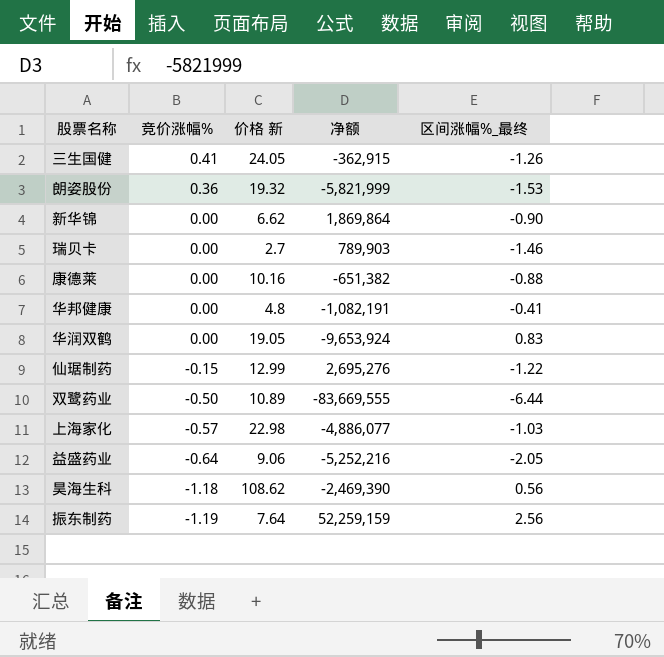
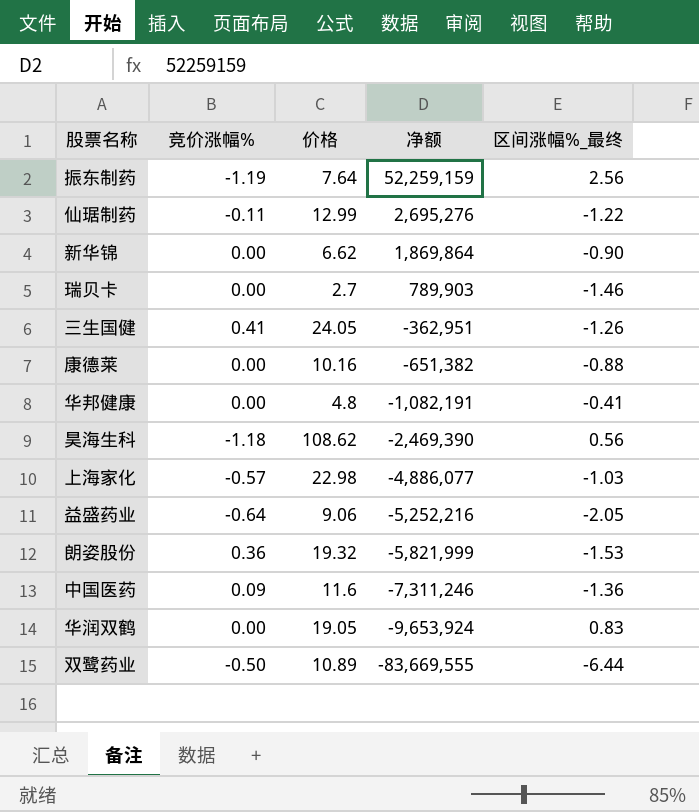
row order: 竞价涨幅% descending -> 净额 descending
column name: 价格 新 -> 价格
仙琚制药 | 竞价涨幅%: -0.15 -> -0.11
三生国健 | 净额: -362,915 -> -362,951
row 中国医药: none -> 0.09 | 11.6 | -7,311,246 | -1.36

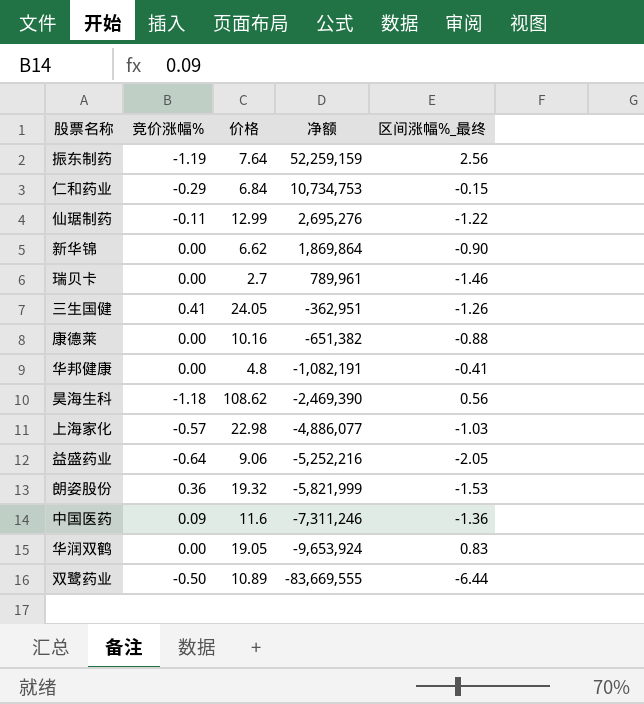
row 仁和药业: none -> -0.29 | 6.84 | 10,734,753 | -0.15
瑞贝卡 | 净额: 789,903 -> 789,961

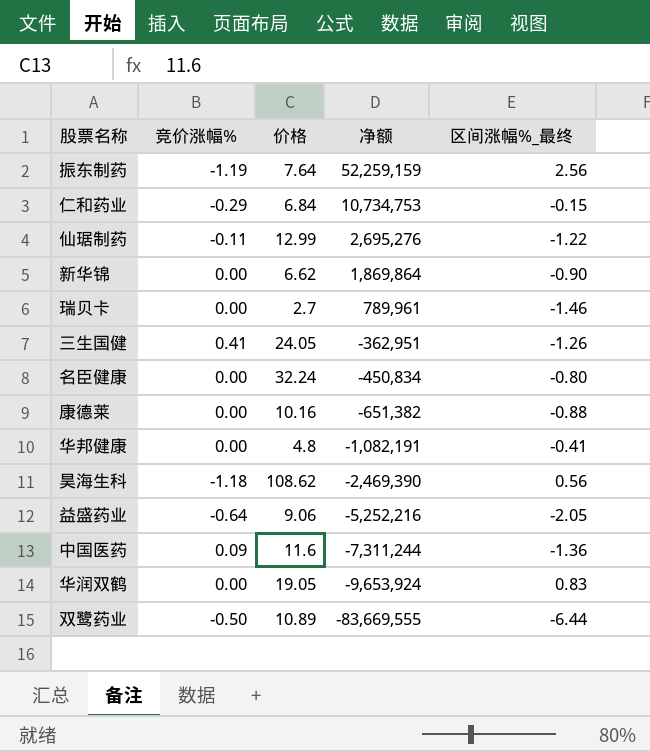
row 上海家化: -0.57 | 22.98 | -4,886,077 | -1.03 -> none
row 朗姿股份: 0.36 | 19.32 | -5,821,999 | -1.53 -> none
row 名臣健康: none -> 0.00 | 32.24 | -450,834 | -0.80
中国医药 | 净额: -7,311,246 -> -7,311,244

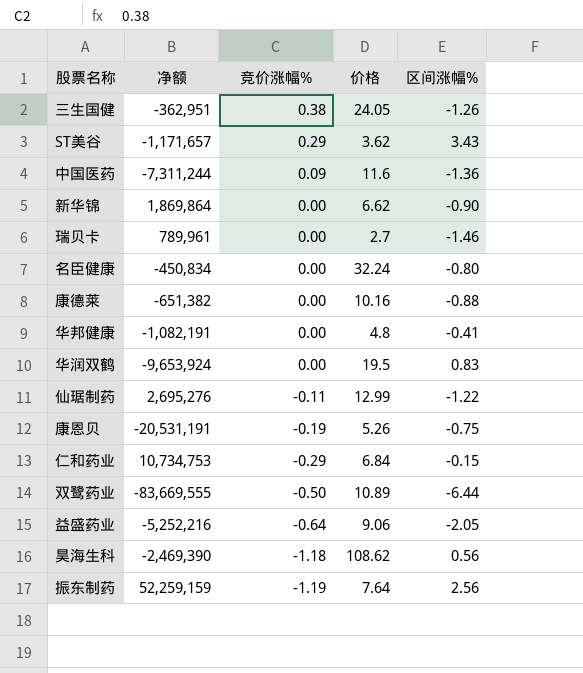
row order: 净额 descending -> 竞价涨幅% descending
column 净额 | position: 4 -> 2
column name: 区间涨幅%_最终 -> 区间涨幅%
三生国健 | 竞价涨幅%: 0.41 -> 0.38
row ST美谷: none -> -1,171,657 | 0.29 | 3.62 | 3.43
华润双鹤 | 价格: 19.05 -> 19.5
row 康恩贝: none -> -20,531,191 | -0.19 | 5.26 | -0.75

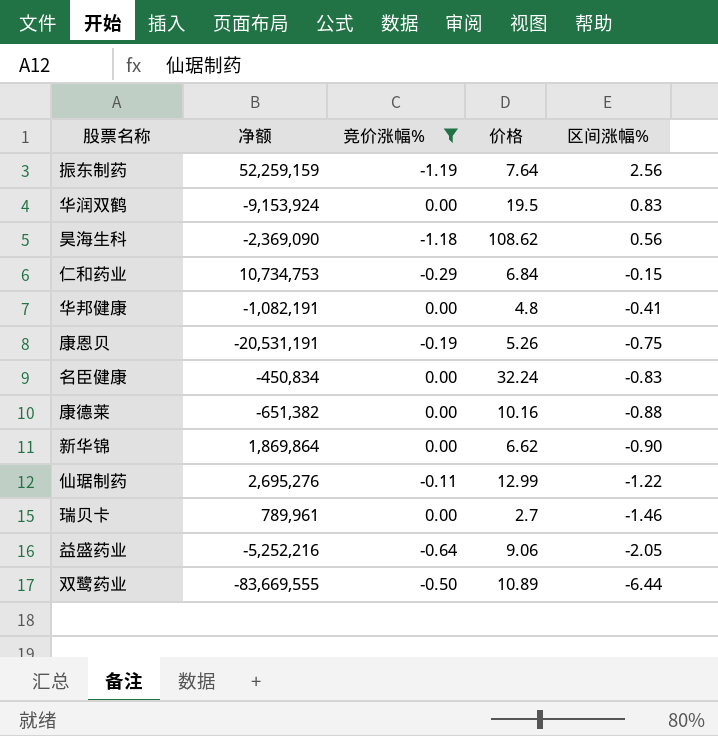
filter: none -> 竞价涨幅% <= 0.00
row order: 竞价涨幅% descending -> 区间涨幅% descending
华润双鹤 | 净额: -9,653,924 -> -9,153,924
昊海生科 | 净额: -2,469,390 -> -2,369,090
名臣健康 | 区间涨幅%: -0.80 -> -0.83

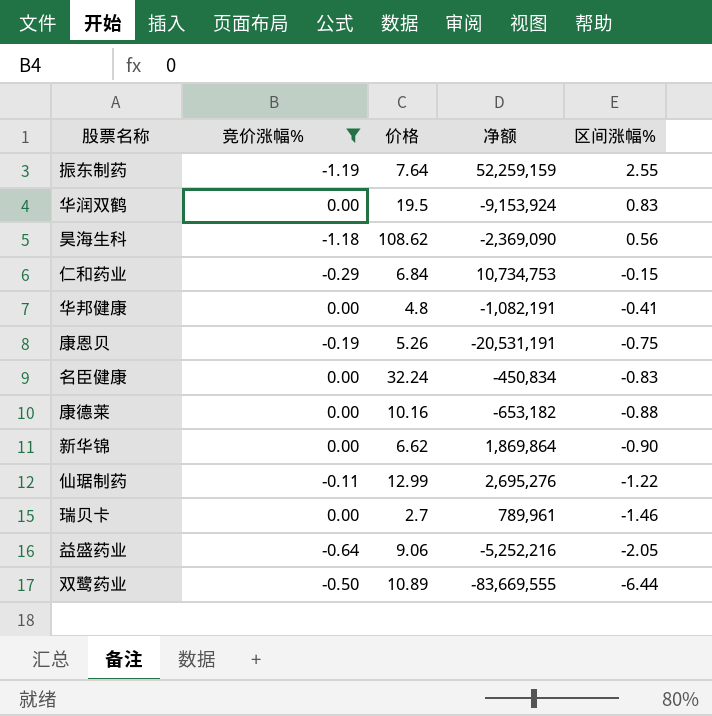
column 净额 | position: 2 -> 4
振东制药 | 区间涨幅%: 2.56 -> 2.55
康德莱 | 净额: -651,382 -> -653,182

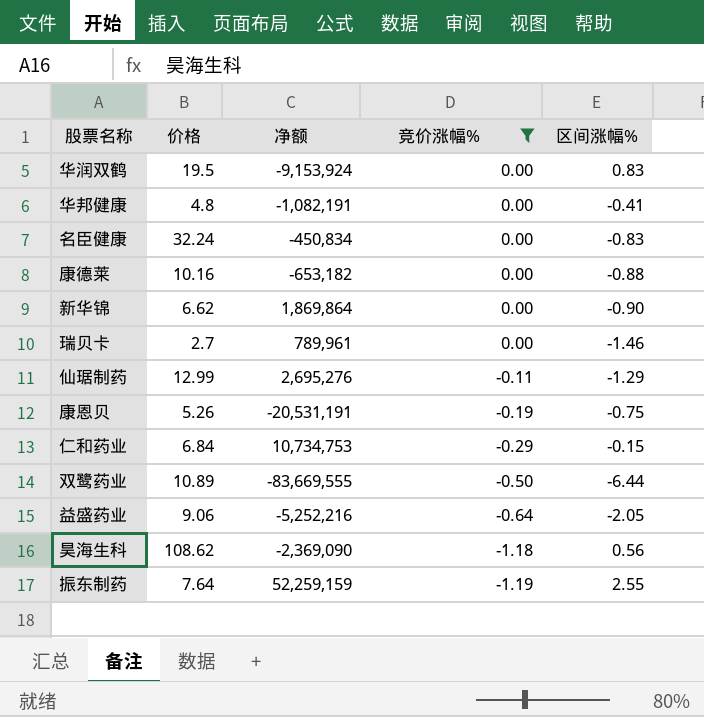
row order: 区间涨幅% descending -> 竞价涨幅% descending
column 竞价涨幅% | position: 2 -> 4
仙琚制药 | 区间涨幅%: -1.22 -> -1.29

